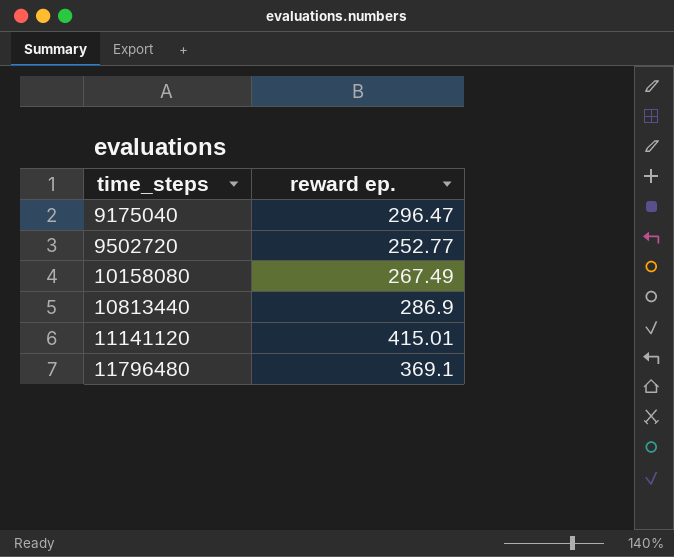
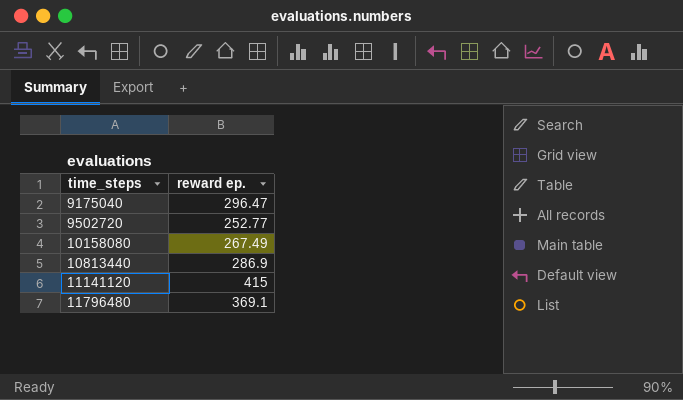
11141120 | reward ep.: 415.01 -> 415

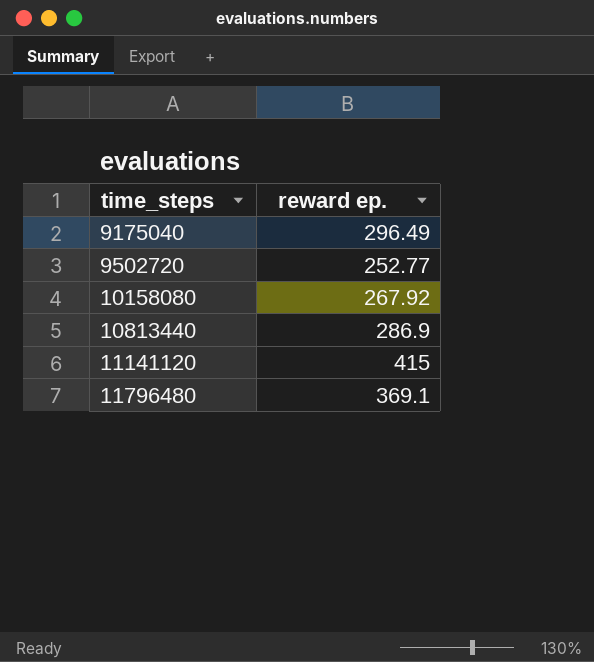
9175040 | reward ep.: 296.47 -> 296.49
10158080 | reward ep.: 267.49 -> 267.92

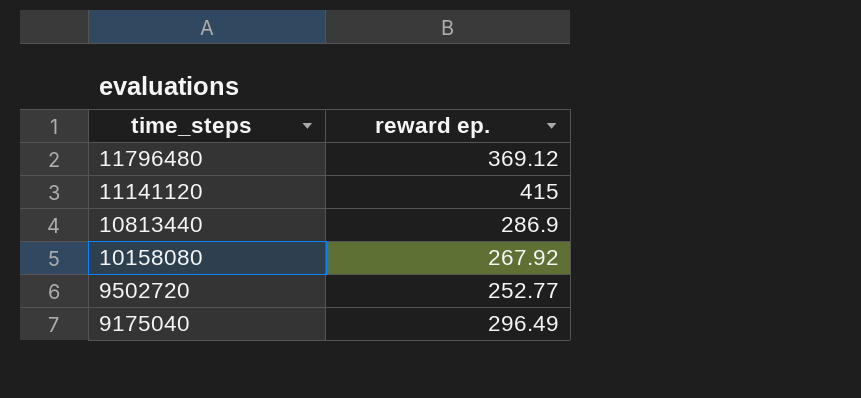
row order: time_steps ascending -> time_steps descending
11796480 | reward ep.: 369.1 -> 369.12

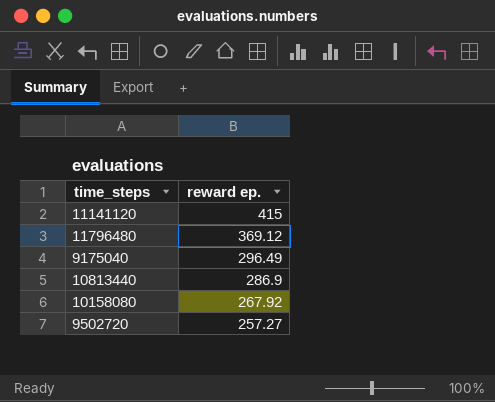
row order: time_steps descending -> reward ep. descending
9502720 | reward ep.: 252.77 -> 257.27

